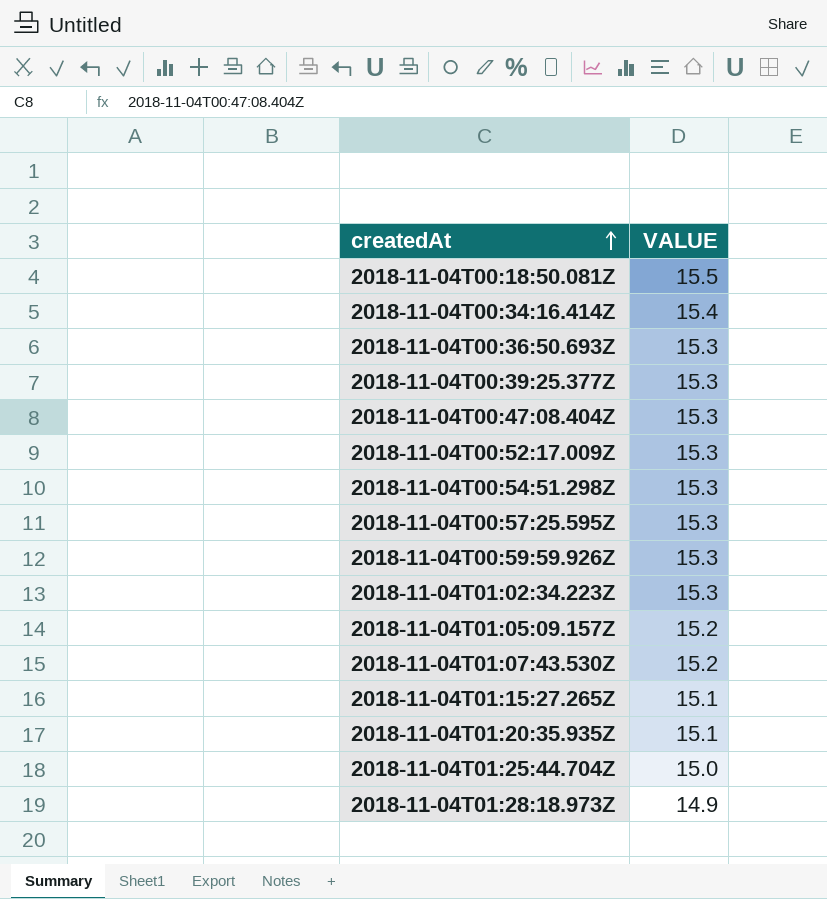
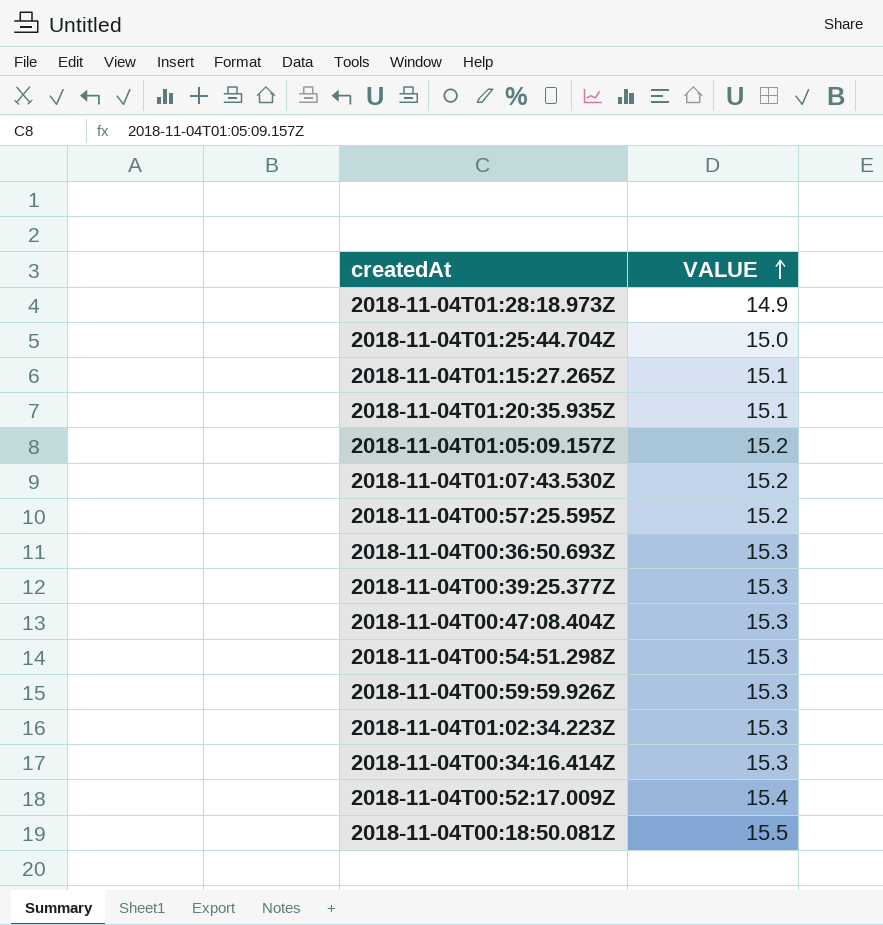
row order: createdAt ascending -> VALUE ascending
2018-11-04T00:57:25.595Z | VALUE: 15.3 -> 15.2
2018-11-04T00:34:16.414Z | VALUE: 15.4 -> 15.3
2018-11-04T00:52:17.009Z | VALUE: 15.3 -> 15.4

